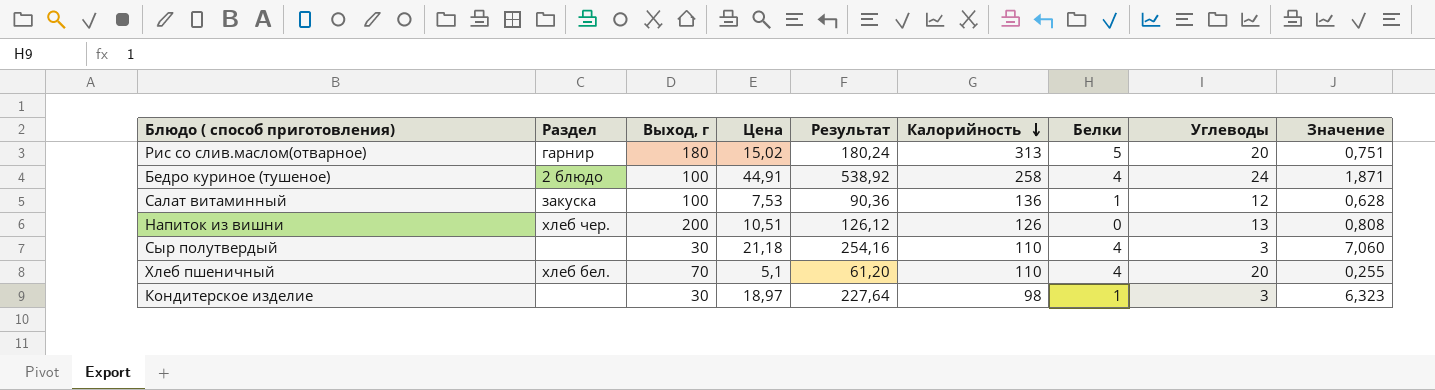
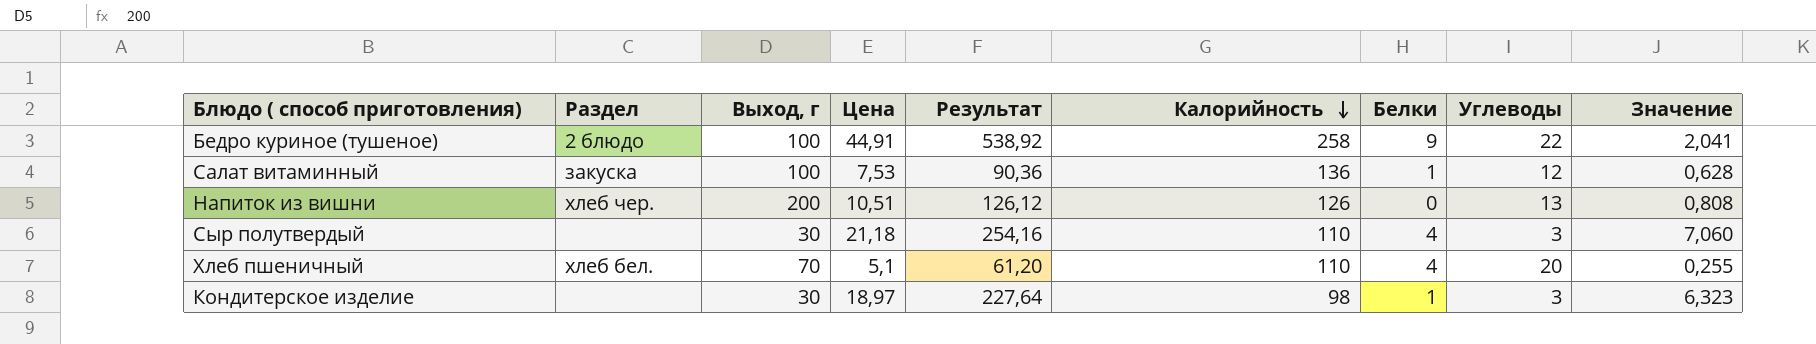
row Рис со слив.маслом(отварное): гарнир | 180 | 15,02 | 180,24 | 313 | 5 | 20 | 0,751 -> none
Бедро куриное (тушеное) | Белки: 4 -> 9
Бедро куриное (тушеное) | Углеводы: 24 -> 22
Бедро куриное (тушеное) | Значение: 1,871 -> 2,041

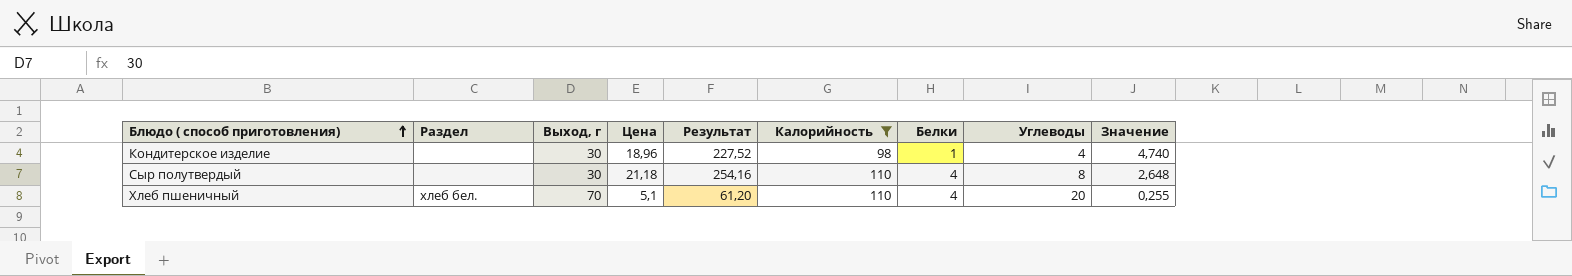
filter: none -> Калорийность <= 110
row order: Калорийность descending -> Блюдо ( способ приготовления) ascending
Кондитерское изделие | Цена: 18,97 -> 18,96
Кондитерское изделие | Результат: 227,64 -> 227,52
Кондитерское изделие | Углеводы: 3 -> 4
Кондитерское изделие | Значение: 6,323 -> 4,740
Сыр полутвердый | Углеводы: 3 -> 8
Сыр полутвердый | Значение: 7,060 -> 2,648

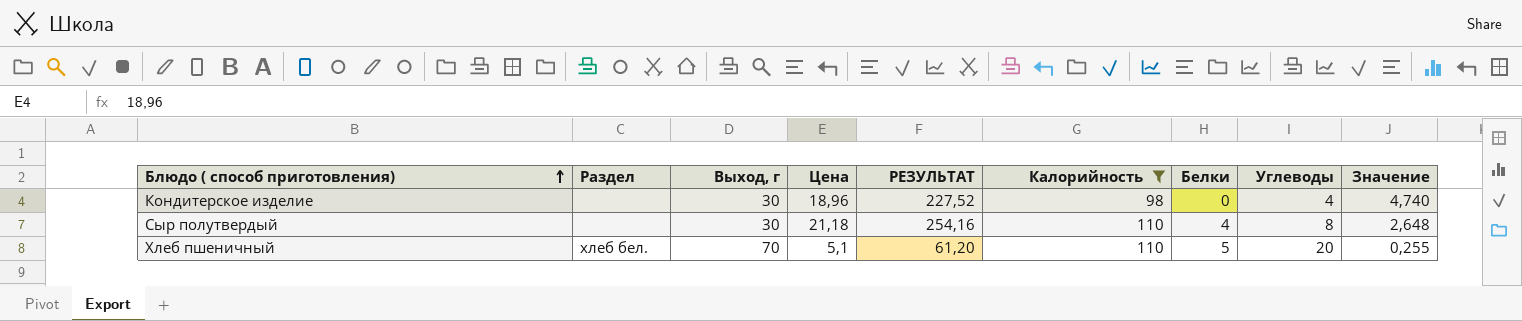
column name: Результат -> РЕЗУЛЬТАТ
Кондитерское изделие | Белки: 1 -> 0
Хлеб пшеничный | Белки: 4 -> 5

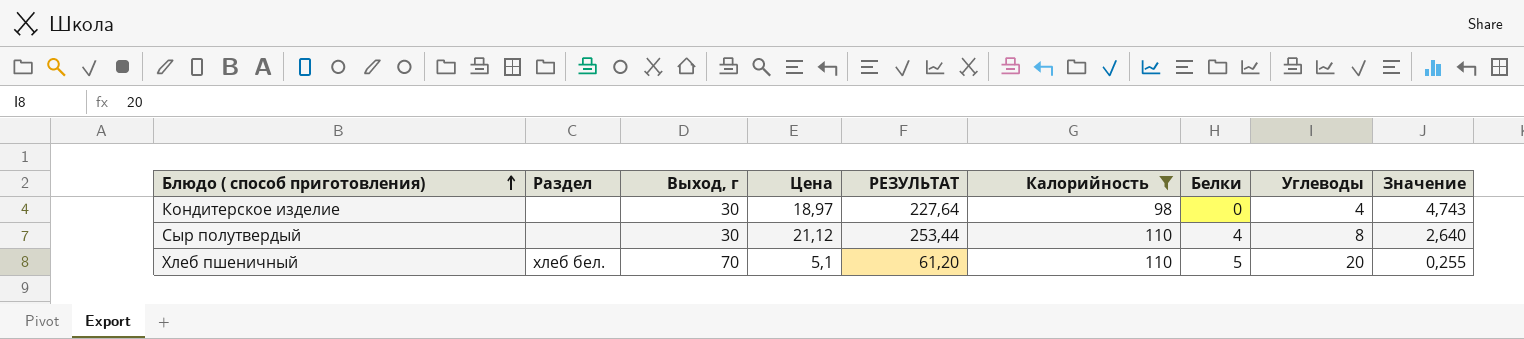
Кондитерское изделие | Цена: 18,96 -> 18,97
Кондитерское изделие | РЕЗУЛЬТАТ: 227,52 -> 227,64
Кондитерское изделие | Значение: 4,740 -> 4,743
Сыр полутвердый | Цена: 21,18 -> 21,12
Сыр полутвердый | РЕЗУЛЬТАТ: 254,16 -> 253,44
Сыр полутвердый | Значение: 2,648 -> 2,640

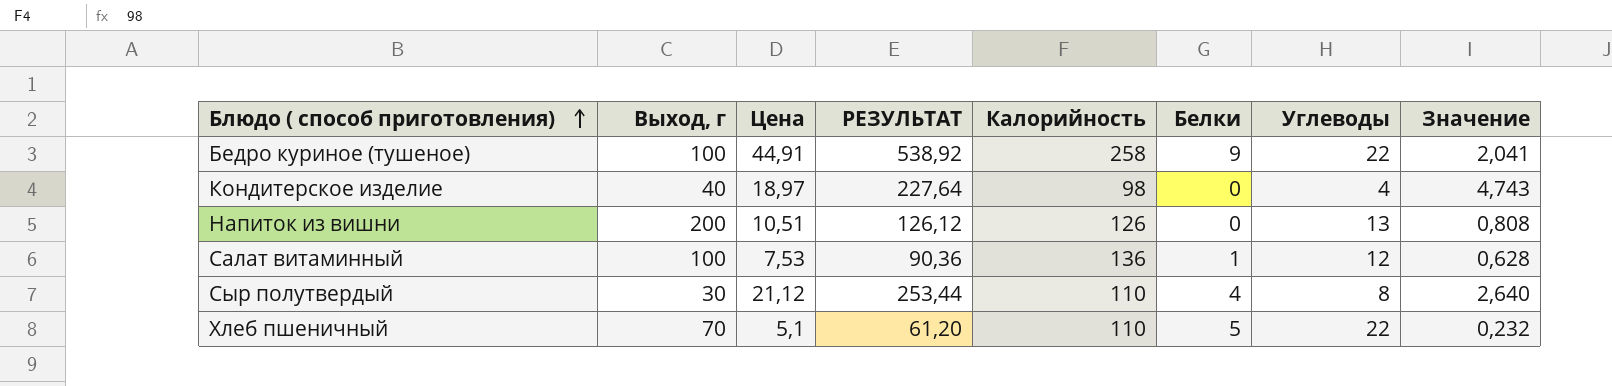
filter: Калорийность <= 110 -> none
column Раздел | position: 2 -> none
Кондитерское изделие | Выход, г: 30 -> 40
Хлеб пшеничный | Углеводы: 20 -> 22
Хлеб пшеничный | Значение: 0,255 -> 0,232

